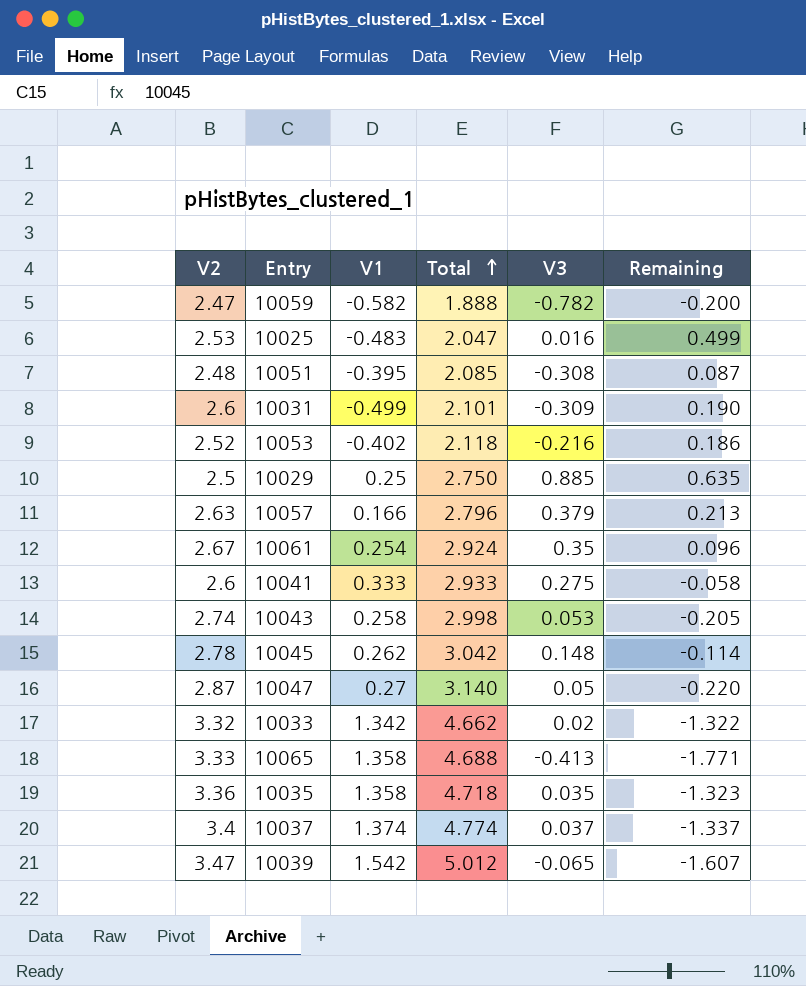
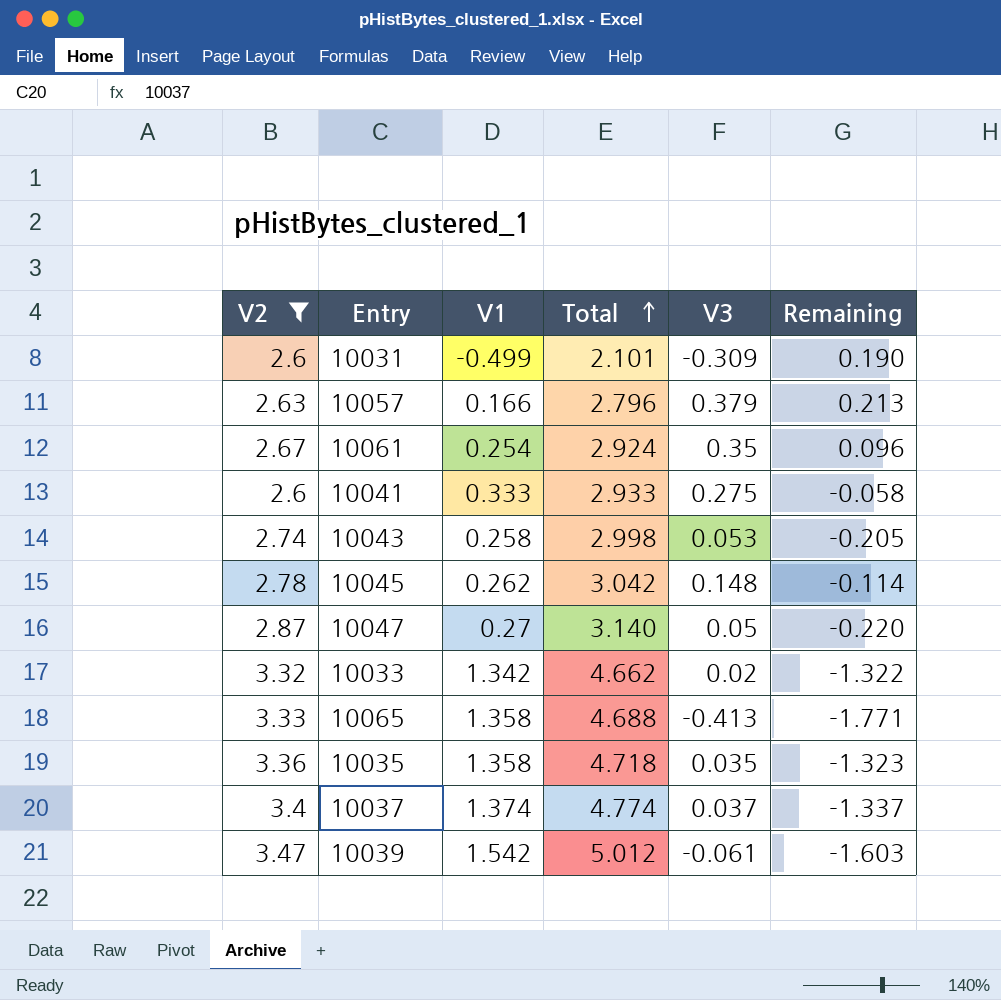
filter: none -> V2 >= 2.6
10039 | V3: -0.065 -> -0.061
10039 | Remaining: -1.607 -> -1.603

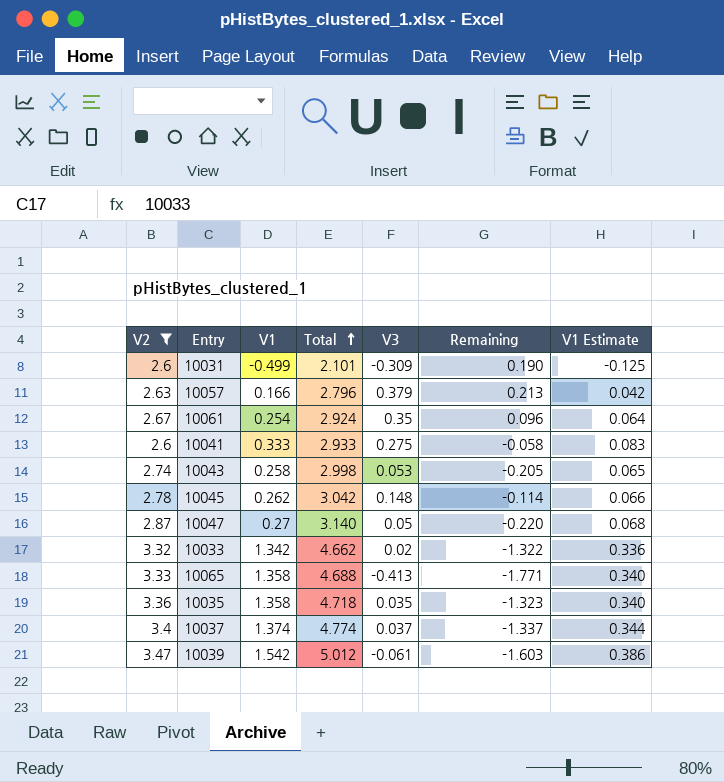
column V1 Estimate | formula: none -> [V1] * 0.25

